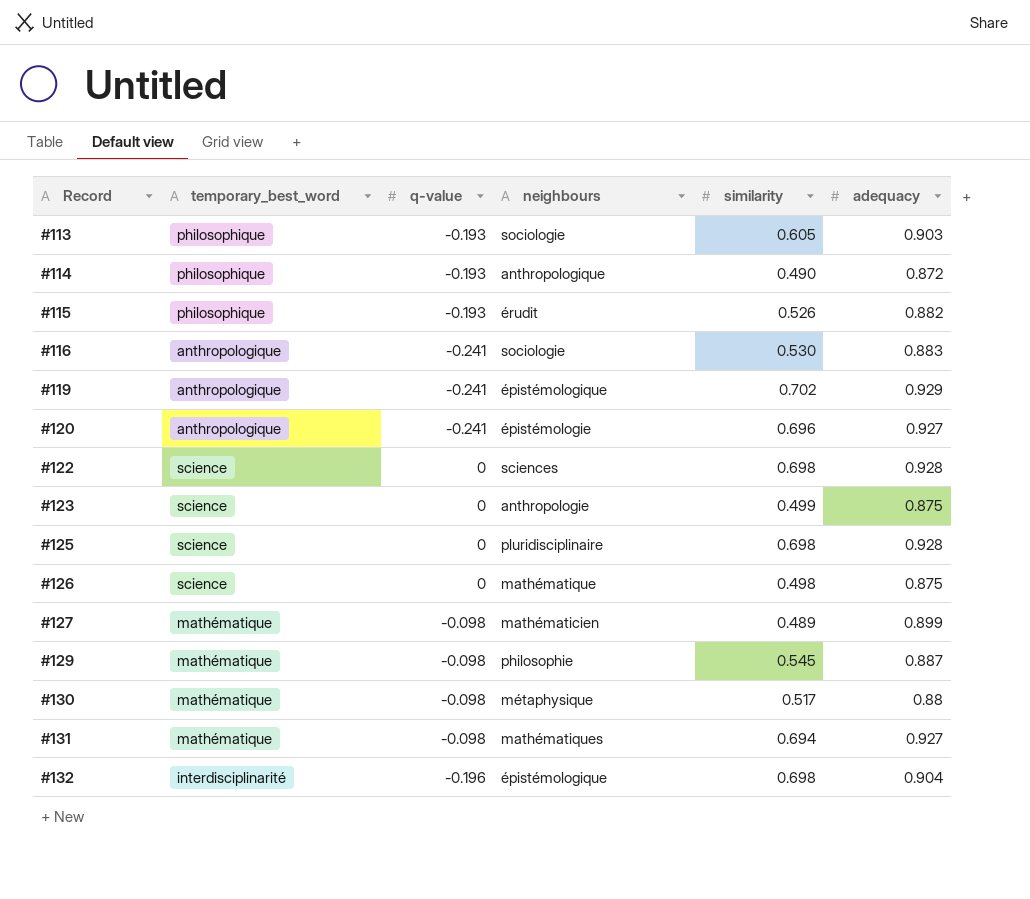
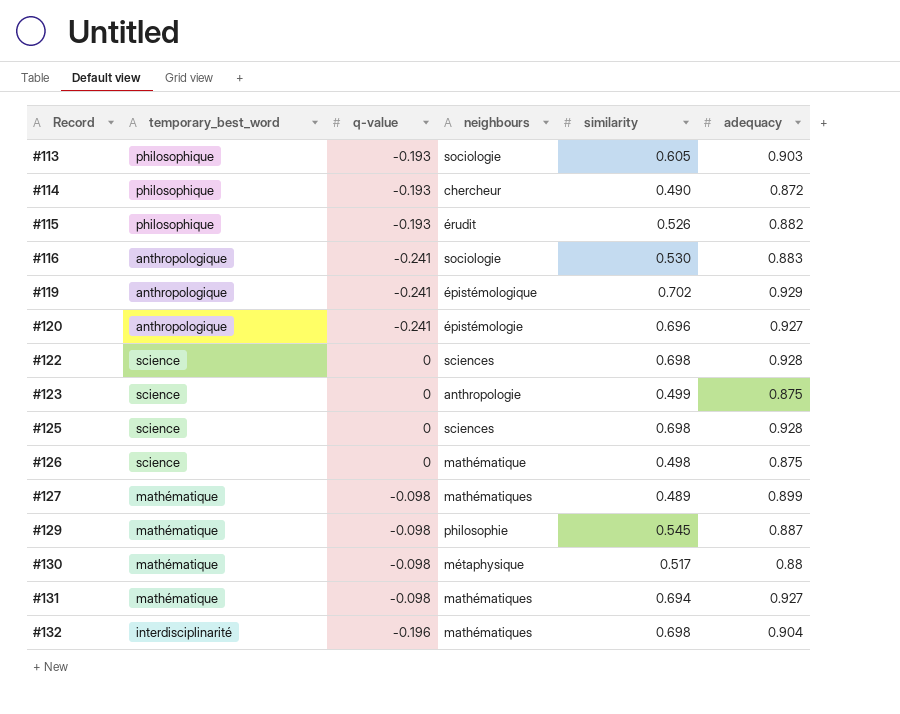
#114 | neighbours: anthropologique -> chercheur
#125 | neighbours: pluridisciplinaire -> sciences
#127 | neighbours: mathématicien -> mathématiques
#132 | neighbours: épistémologique -> mathématiques

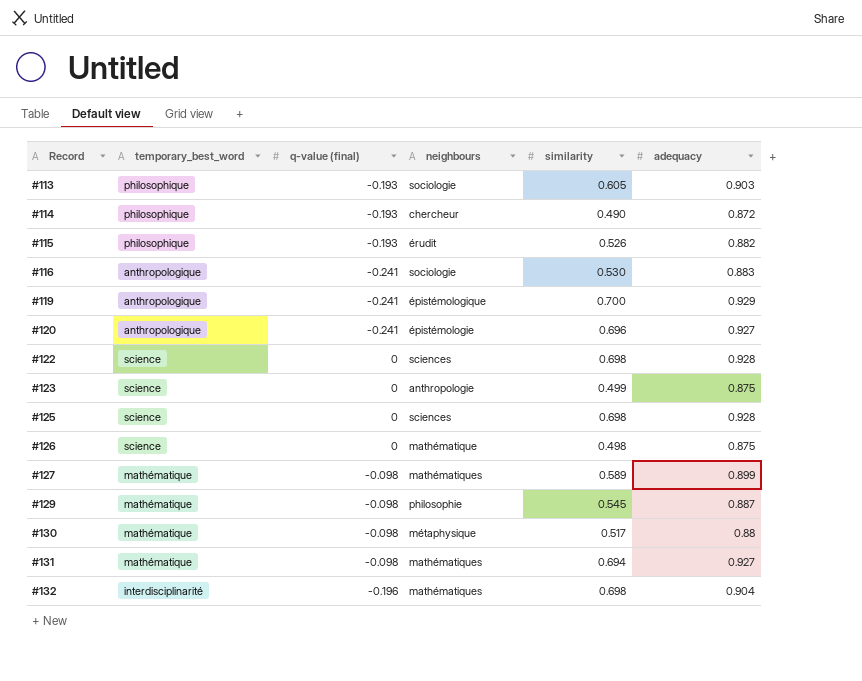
column name: q-value -> q-value (final)
#119 | similarity: 0.702 -> 0.700
#127 | similarity: 0.489 -> 0.589

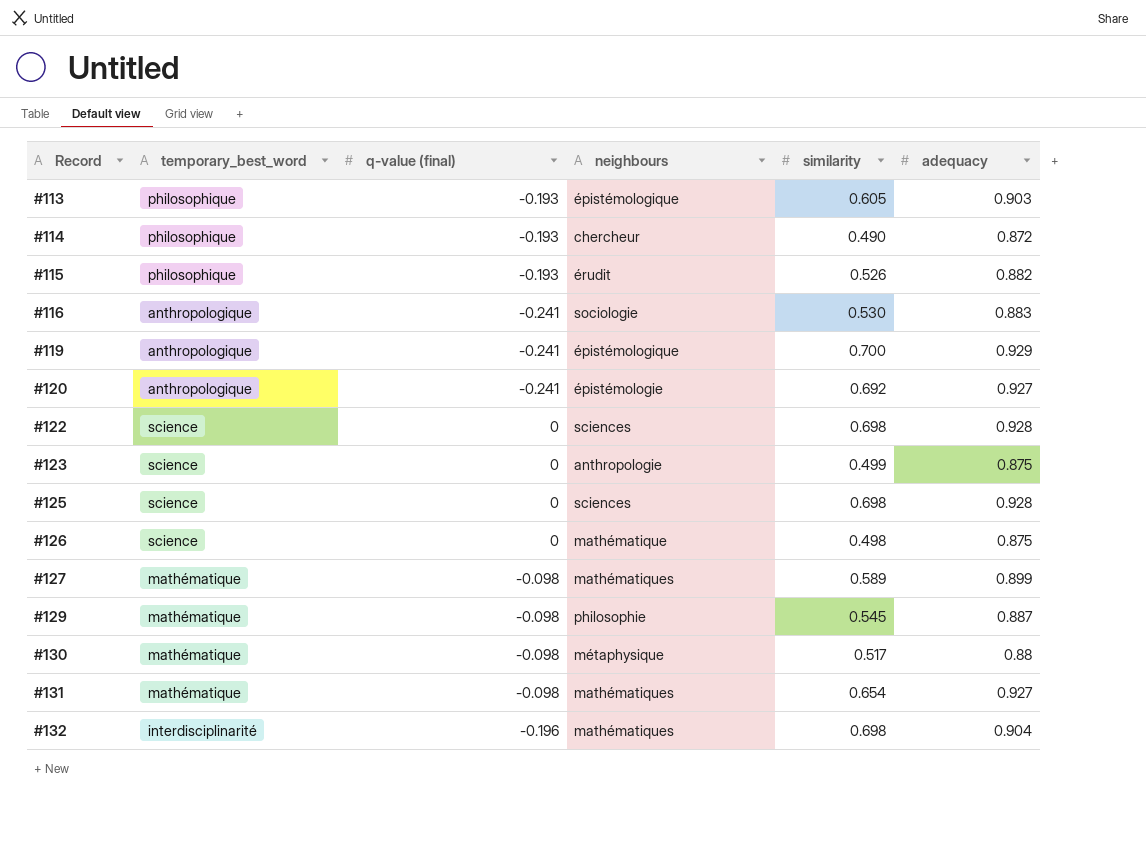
#113 | neighbours: sociologie -> épistémologique
#120 | similarity: 0.696 -> 0.692
#131 | similarity: 0.694 -> 0.654

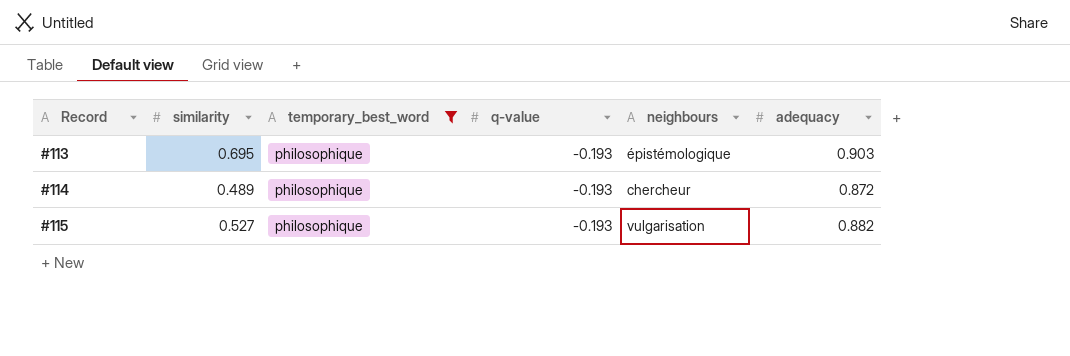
filter: none -> temporary_best_word = philosophique
column similarity | position: 5 -> 2
column name: q-value (final) -> q-value
#113 | similarity: 0.605 -> 0.695
#114 | similarity: 0.490 -> 0.489
#115 | similarity: 0.526 -> 0.527
#115 | neighbours: érudit -> vulgarisation

